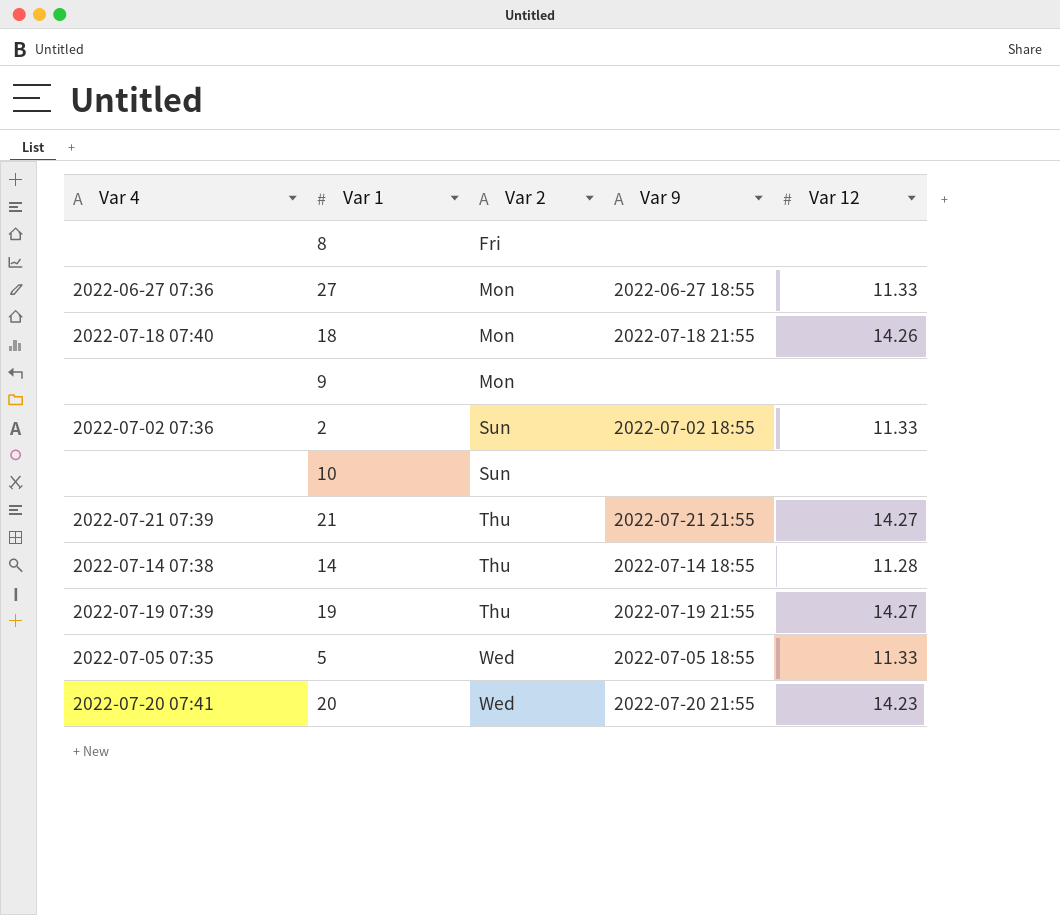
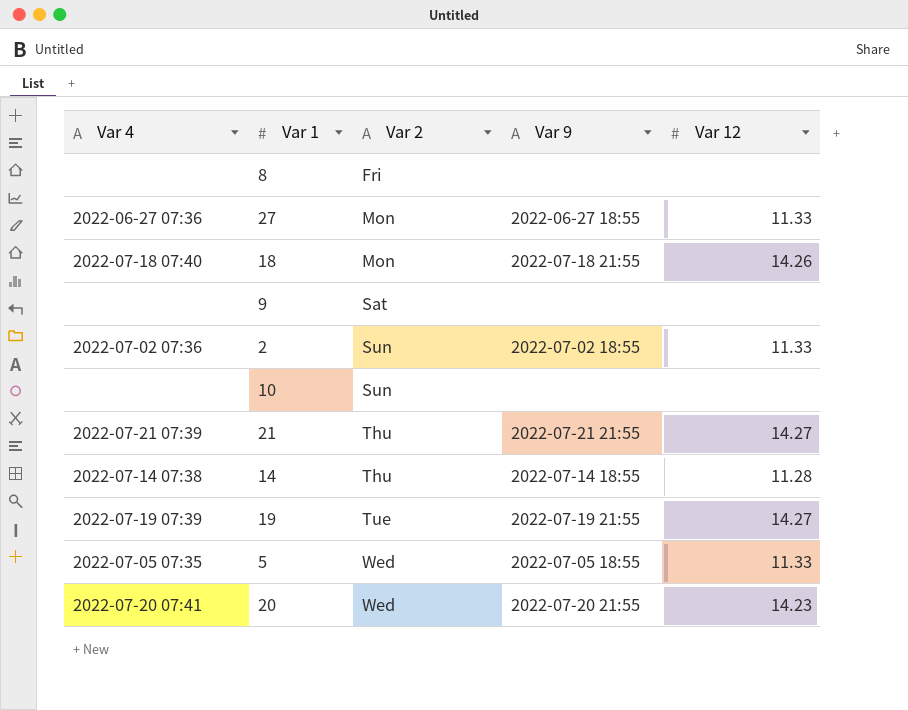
9 | Var 2: Mon -> Sat
19 | Var 2: Thu -> Tue

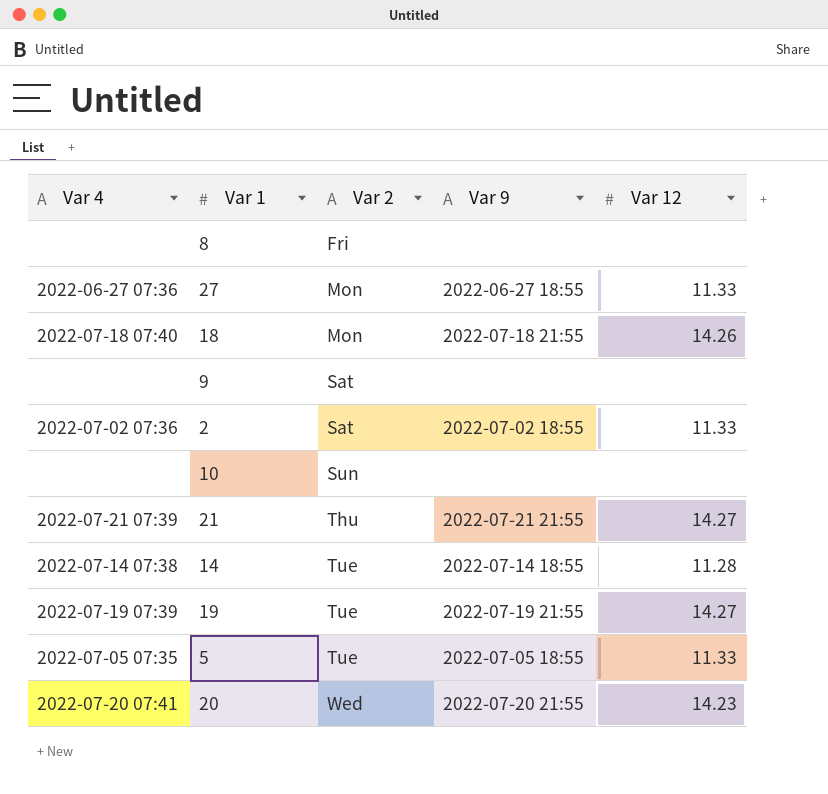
2 | Var 2: Sun -> Sat
14 | Var 2: Thu -> Tue
5 | Var 2: Wed -> Tue

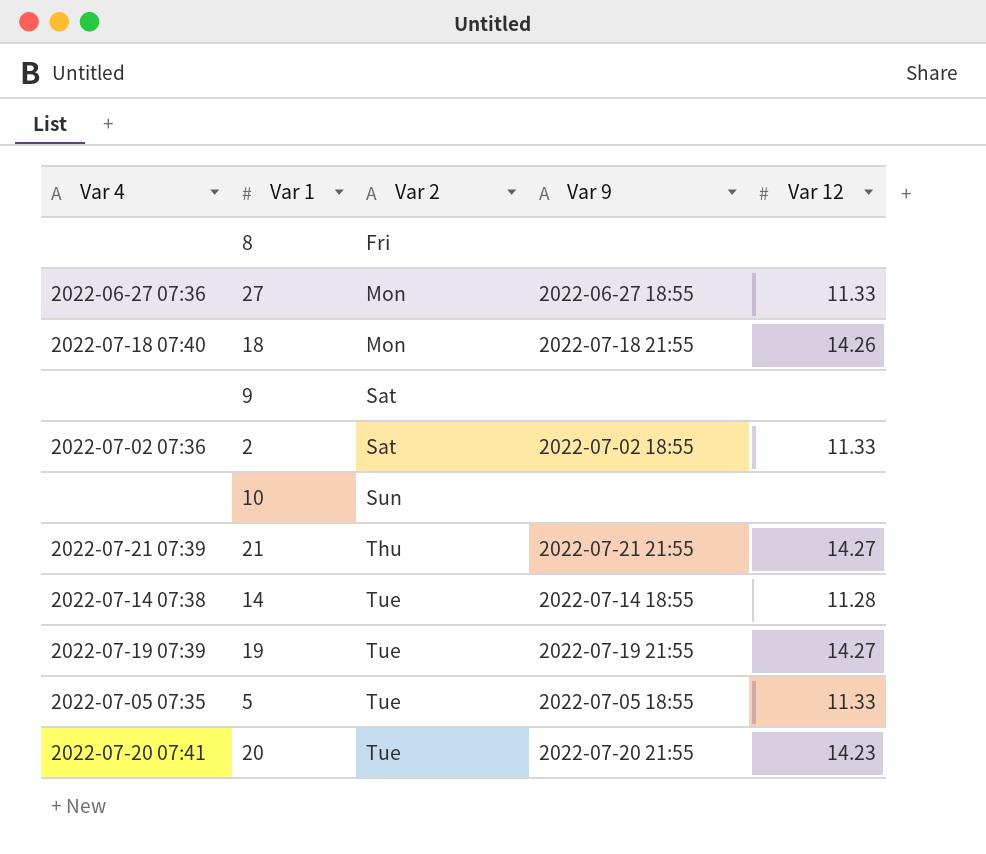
20 | Var 2: Wed -> Tue

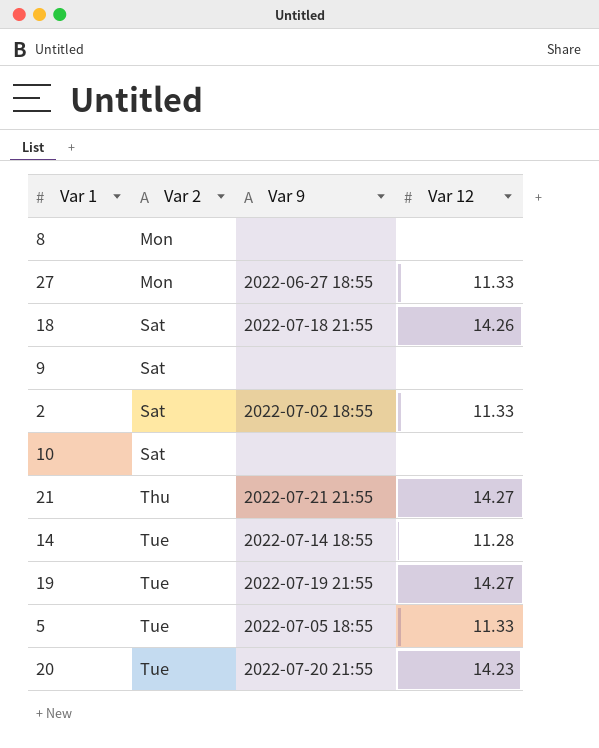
column Var 4 | position: 1 -> none
8 | Var 2: Fri -> Mon
18 | Var 2: Mon -> Sat
10 | Var 2: Sun -> Sat

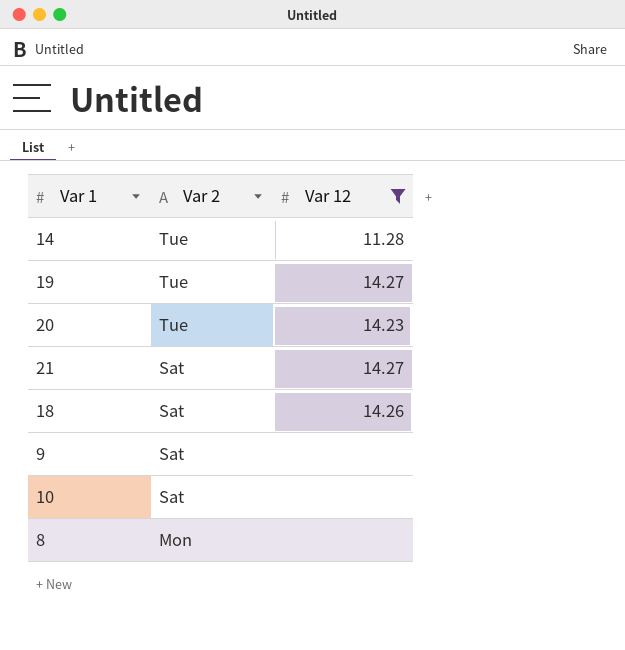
filter: none -> Var 12 != 11.33
row order: Var 2 ascending -> Var 2 descending
column Var 9 | position: 3 -> none
21 | Var 2: Thu -> Sat

